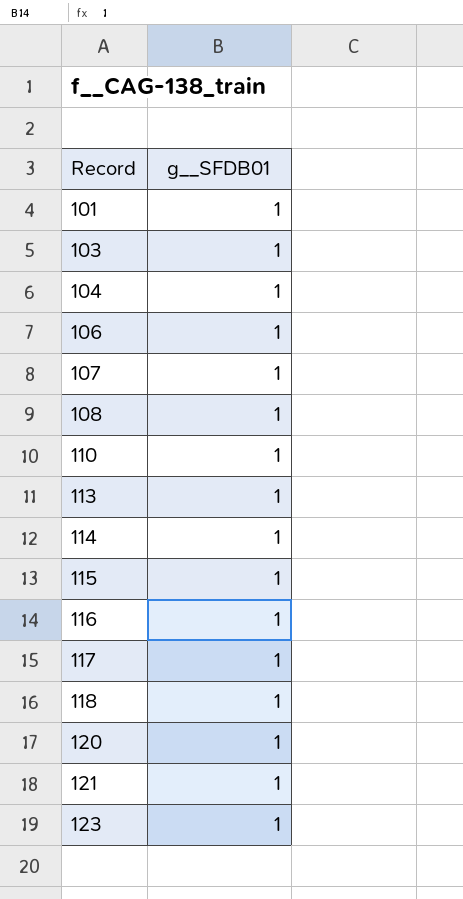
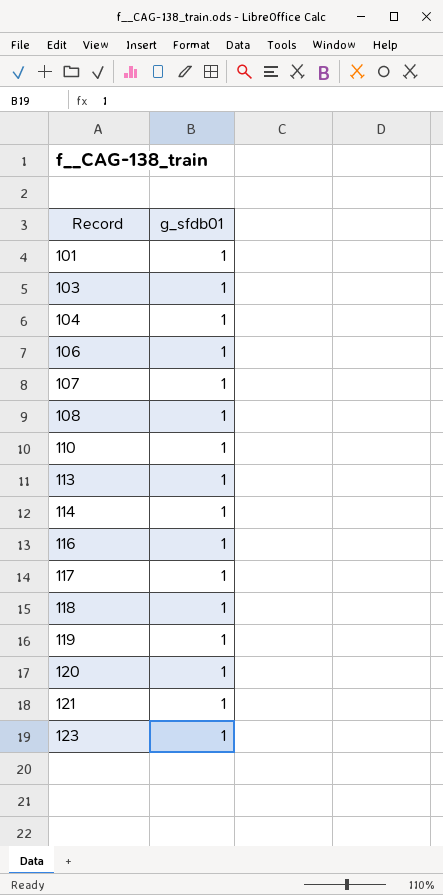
column name: g__SFDB01 -> g_sfdb01
row 115: 1 -> none
row 119: none -> 1

